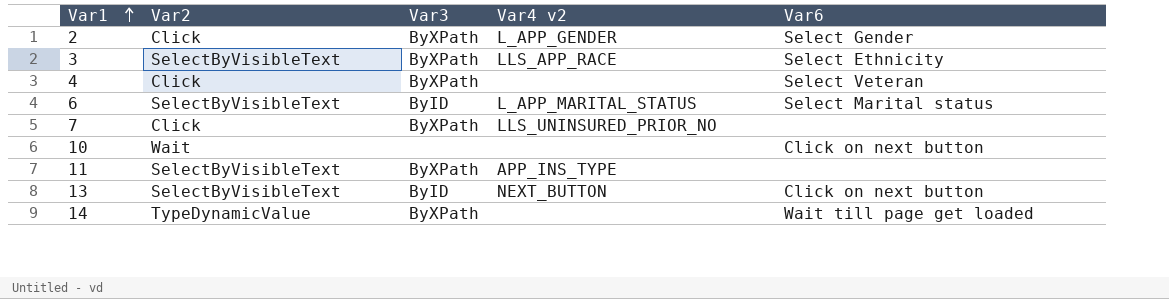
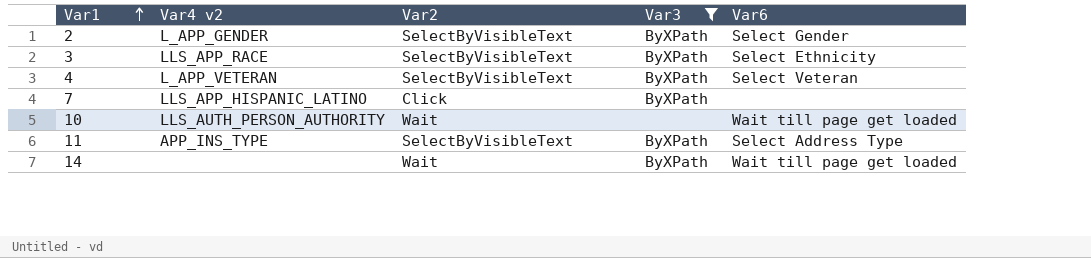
filter: none -> Var3 != ByID
column Var4 v2 | position: 4 -> 2
2 | Var2: Click -> SelectByVisibleText
4 | Var4 v2: none -> L_APP_VETERAN
4 | Var2: Click -> SelectByVisibleText
7 | Var4 v2: LLS_UNINSURED_PRIOR_NO -> LLS_APP_HISPANIC_LATINO
10 | Var4 v2: none -> LLS_AUTH_PERSON_AUTHORITY
10 | Var6: Click on next button -> Wait till page get loaded
11 | Var6: none -> Select Address Type
14 | Var2: TypeDynamicValue -> Wait

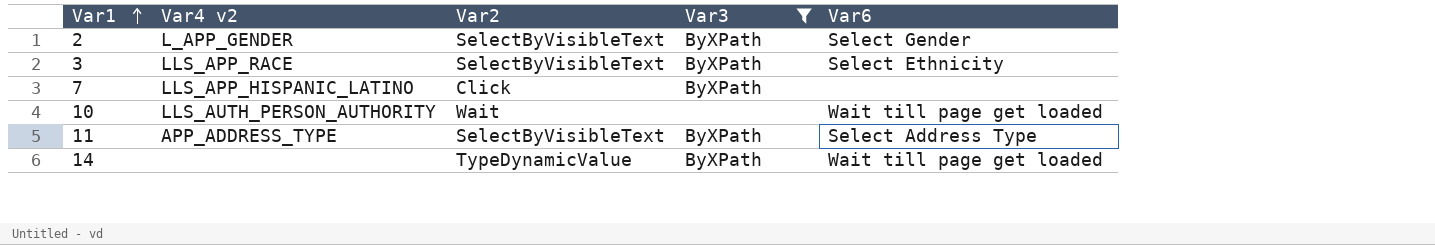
row 4: L_APP_VETERAN | SelectByVisibleText | ByXPath | Select Veteran -> none
11 | Var4 v2: APP_INS_TYPE -> APP_ADDRESS_TYPE
14 | Var2: Wait -> TypeDynamicValue

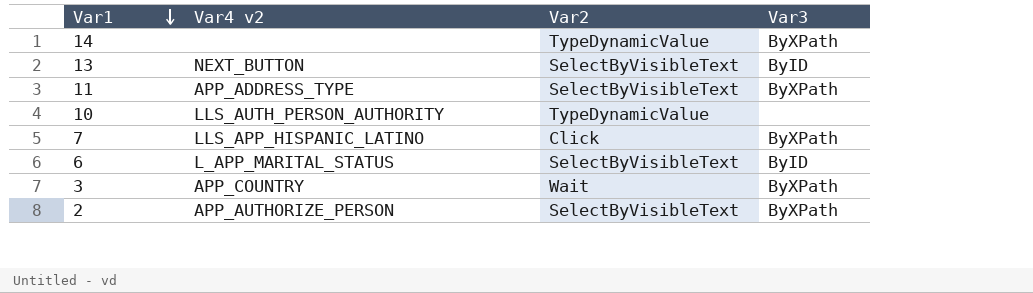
filter: Var3 != ByID -> none
row order: Var1 ascending -> Var1 descending
column Var6 | position: 5 -> none
10 | Var2: Wait -> TypeDynamicValue
3 | Var4 v2: LLS_APP_RACE -> APP_COUNTRY
3 | Var2: SelectByVisibleText -> Wait
2 | Var4 v2: L_APP_GENDER -> APP_AUTHORIZE_PERSON

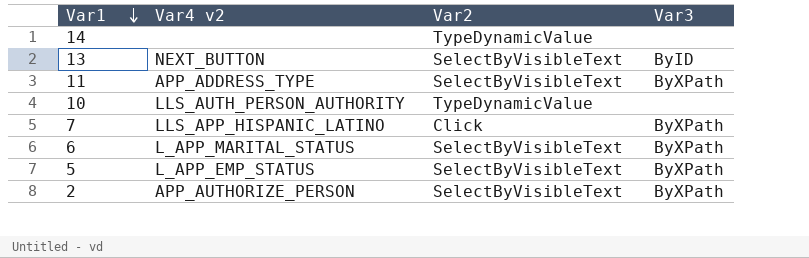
row 3: APP_COUNTRY | Wait | ByXPath -> none
14 | Var3: ByXPath -> none
6 | Var3: ByID -> ByXPath
row 5: none -> L_APP_EMP_STATUS | SelectByVisibleText | ByXPath

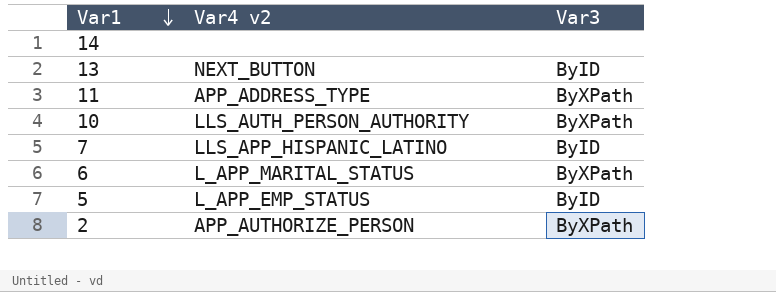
column Var2 | position: 3 -> none
10 | Var3: none -> ByXPath
7 | Var3: ByXPath -> ByID
5 | Var3: ByXPath -> ByID

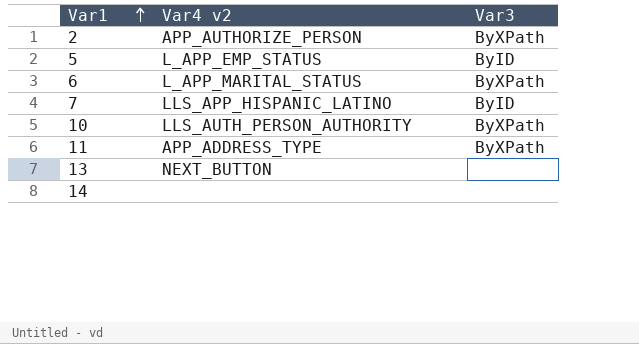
row order: Var1 descending -> Var1 ascending
13 | Var3: ByID -> none

